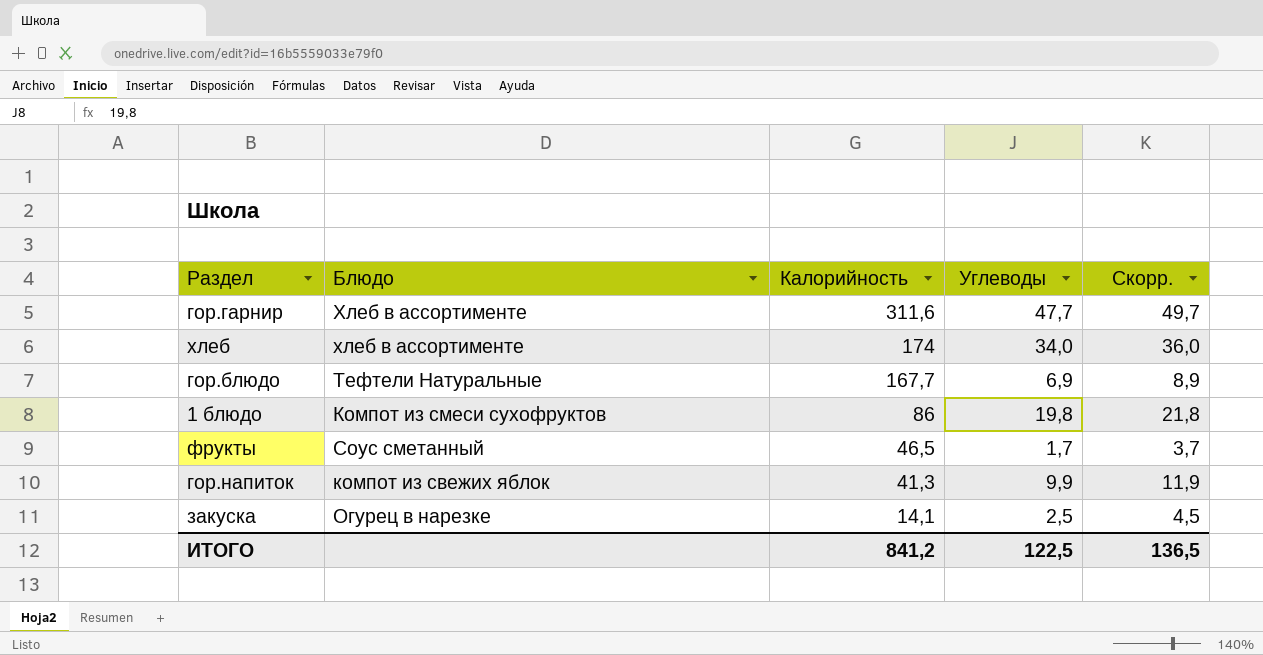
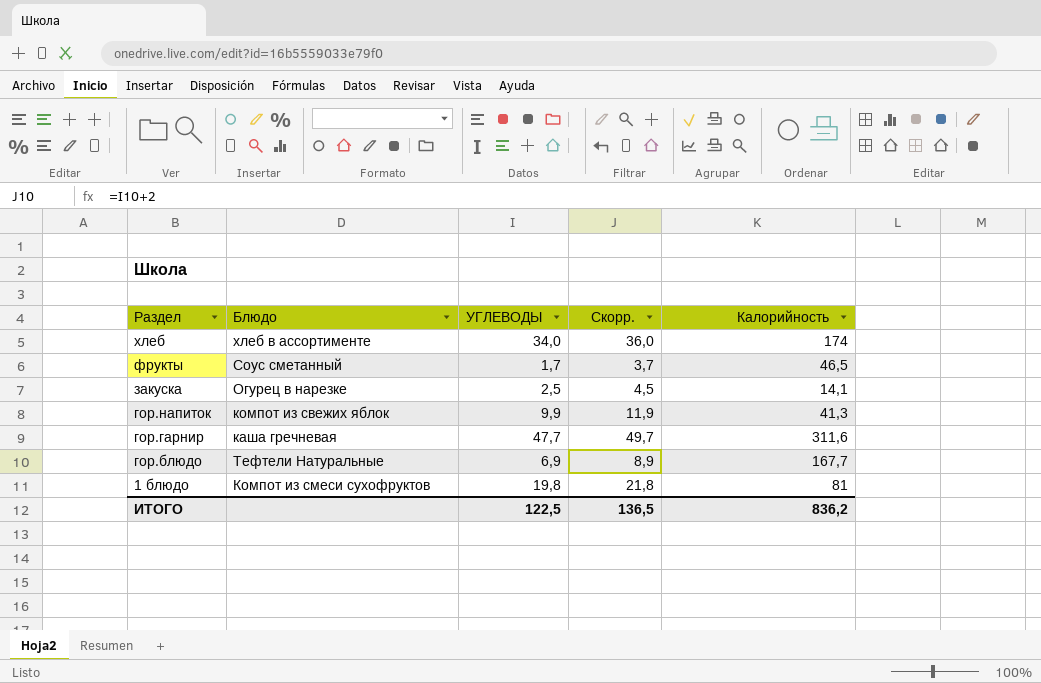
row order: Калорийность descending -> Раздел descending
column name: Углеводы -> УГЛЕВОДЫ
column Калорийность | position: 3 -> 5
гор.гарнир | Блюдо: Хлеб в ассортименте -> каша гречневая
1 блюдо | Калорийность: 86 -> 81
ИТОГО | Калорийность: 841,2 -> 836,2

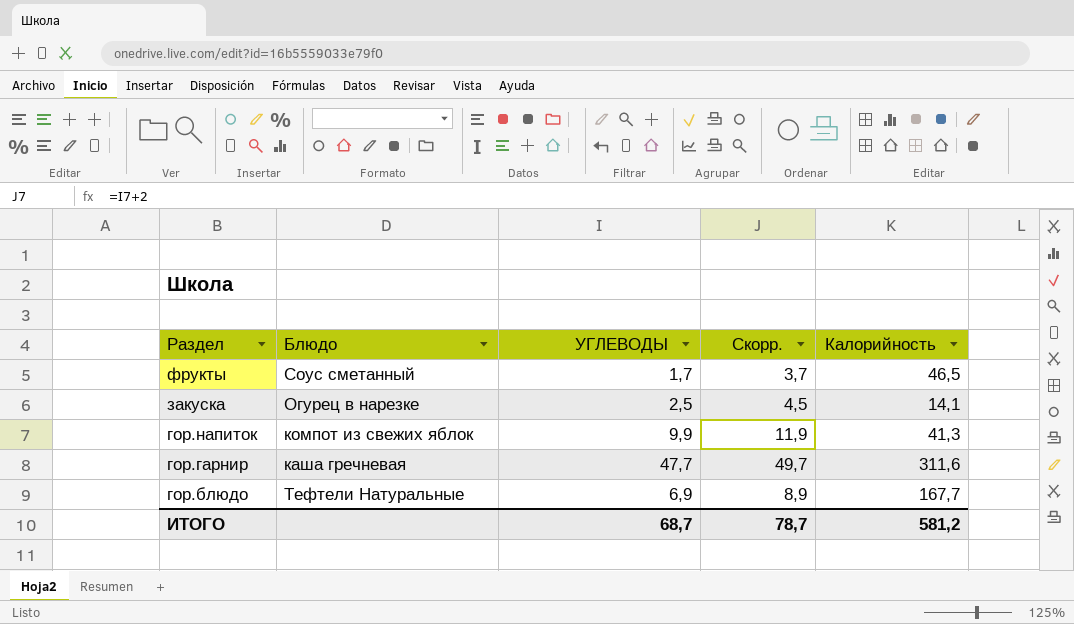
row хлеб: хлеб в ассортименте | 34,0 | 36,0 | 174 -> none
row 1 блюдо: Компот из смеси сухофруктов | 19,8 | 21,8 | 81 -> none
ИТОГО | УГЛЕВОДЫ: 122,5 -> 68,7
ИТОГО | Скорр.: 136,5 -> 78,7
ИТОГО | Калорийность: 836,2 -> 581,2

